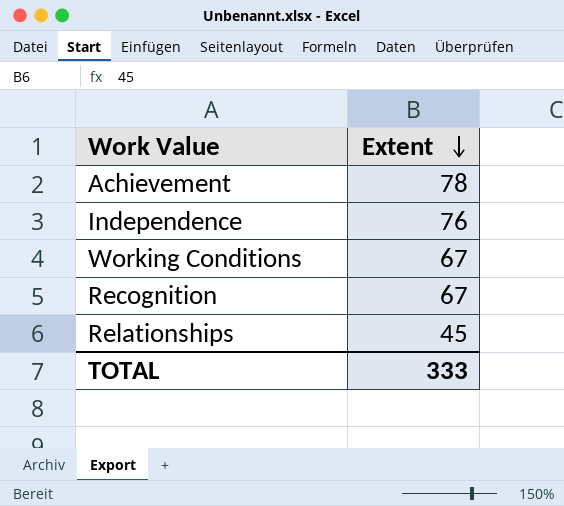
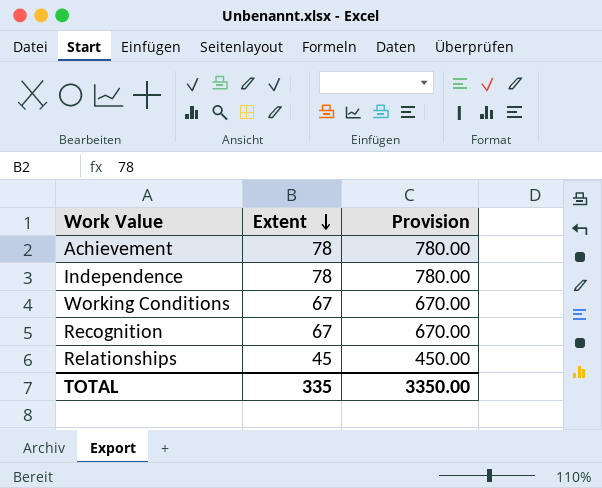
column Provision | formula: none -> [Extent] * 10
Independence | Extent: 76 -> 78
TOTAL | Extent: 333 -> 335

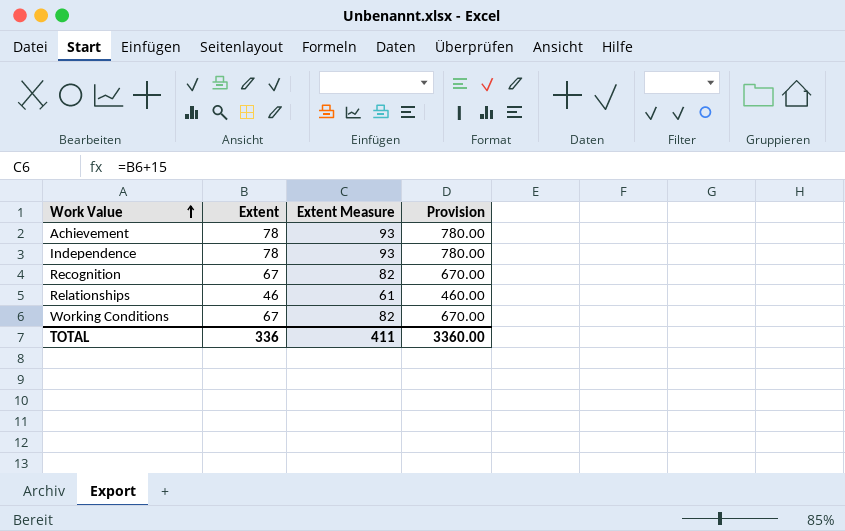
row order: Extent descending -> Work Value ascending
column Extent Measure | formula: none -> [Extent] + 15
Relationships | Extent: 45 -> 46
Relationships | Provision: 450.00 -> 460.00
TOTAL | Extent: 335 -> 336
TOTAL | Provision: 3350.00 -> 3360.00

